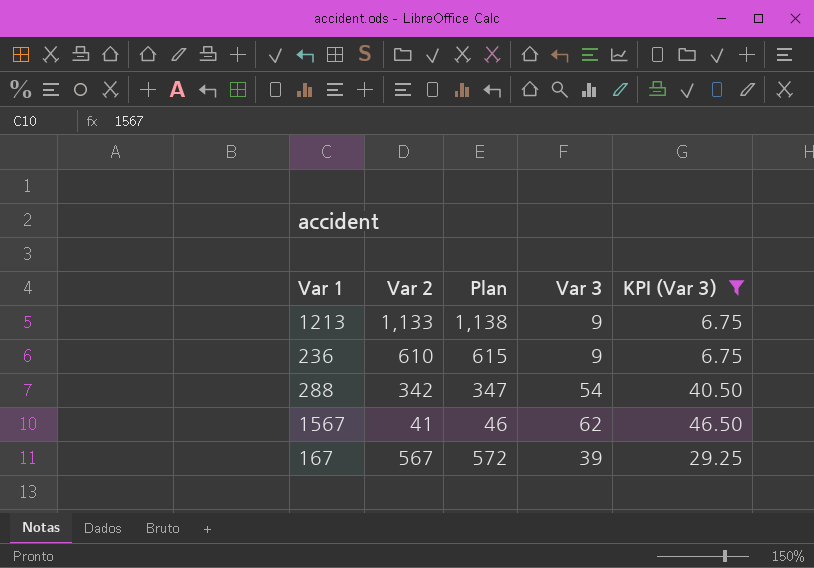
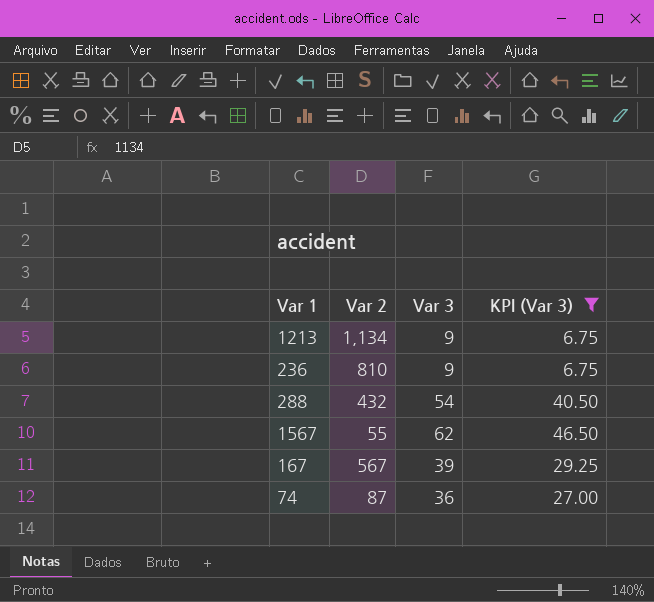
column Plan | formula: [Var 2] + 5 -> none
1213 | Var 2: 1,133 -> 1,134
236 | Var 2: 610 -> 810
288 | Var 2: 342 -> 432
1567 | Var 2: 41 -> 55
row 74: none -> 87 | 36 | 27.00

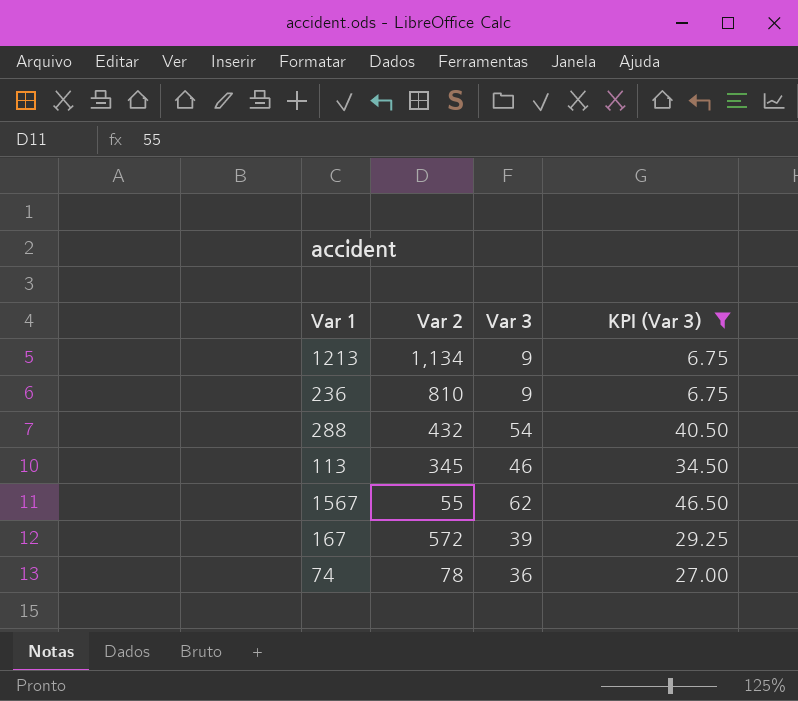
row 113: none -> 345 | 46 | 34.50
167 | Var 2: 567 -> 572
74 | Var 2: 87 -> 78

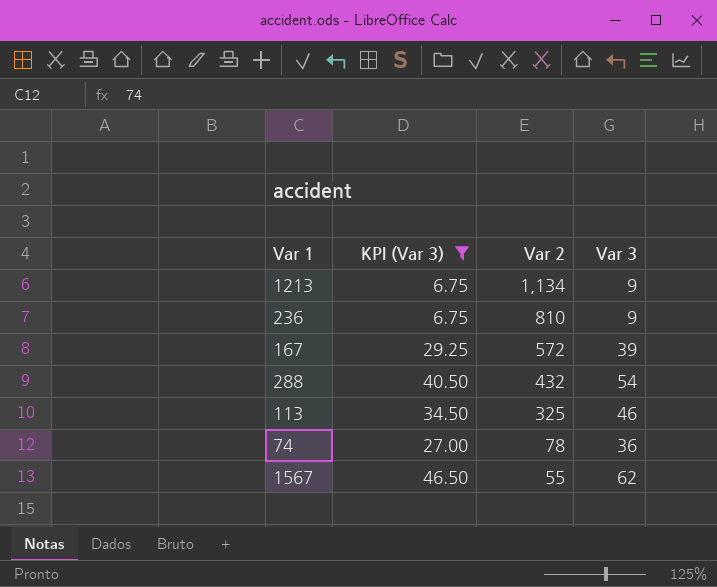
row order: none -> Var 2 descending
column KPI (Var 3) | position: 4 -> 2
113 | Var 2: 345 -> 325

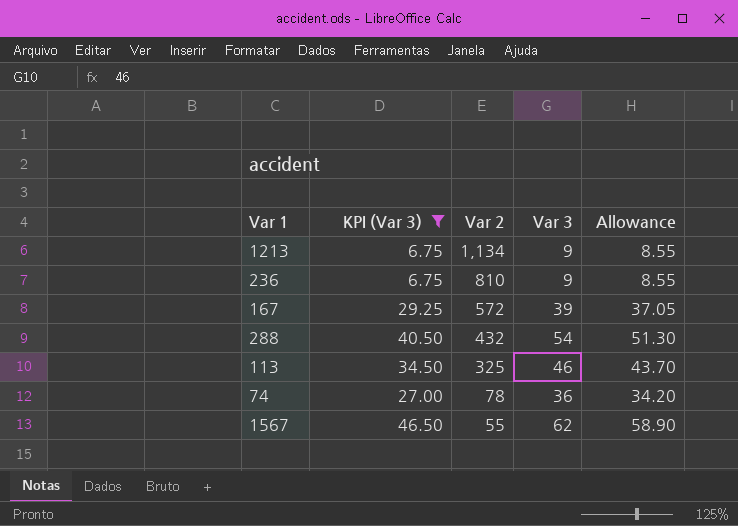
column Allowance | formula: none -> [Var 3] * 0.95

